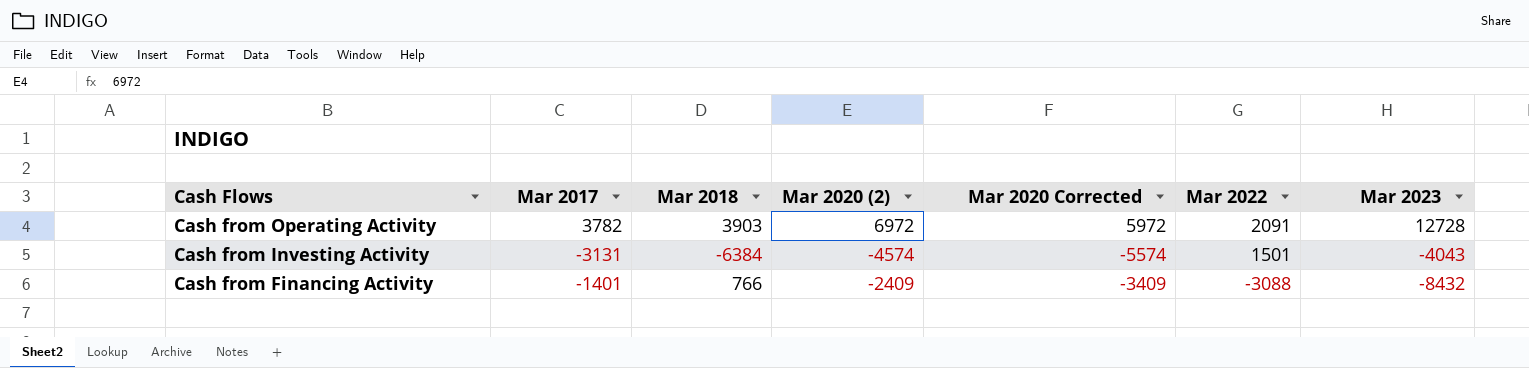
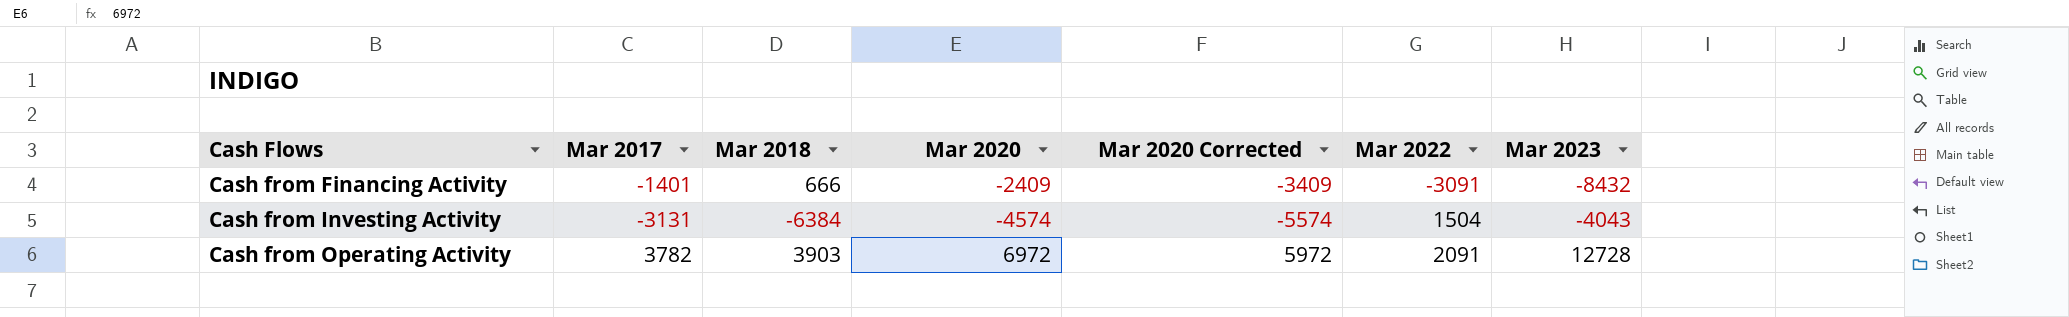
row order: Cash Flows descending -> Cash Flows ascending
column name: Mar 2020 (2) -> Mar 2020
Cash from Financing Activity | Mar 2018: 766 -> 666
Cash from Financing Activity | Mar 2022: -3088 -> -3091
Cash from Investing Activity | Mar 2022: 1501 -> 1504

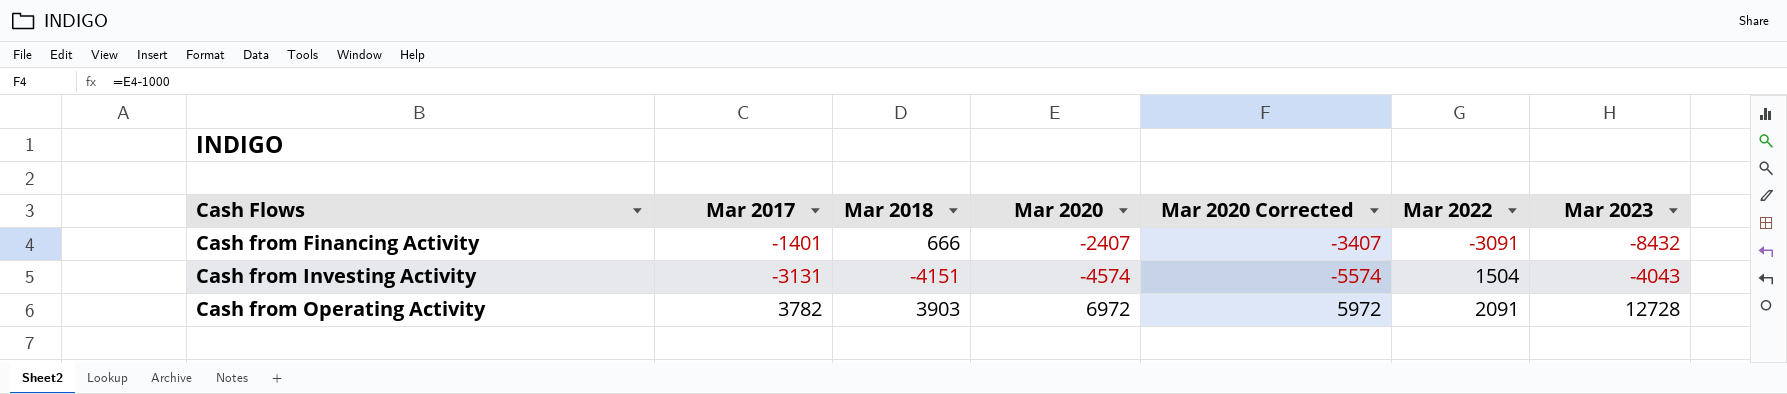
Cash from Financing Activity | Mar 2020: -2409 -> -2407
Cash from Financing Activity | Mar 2020 Corrected: -3409 -> -3407
Cash from Investing Activity | Mar 2018: -6384 -> -4151

